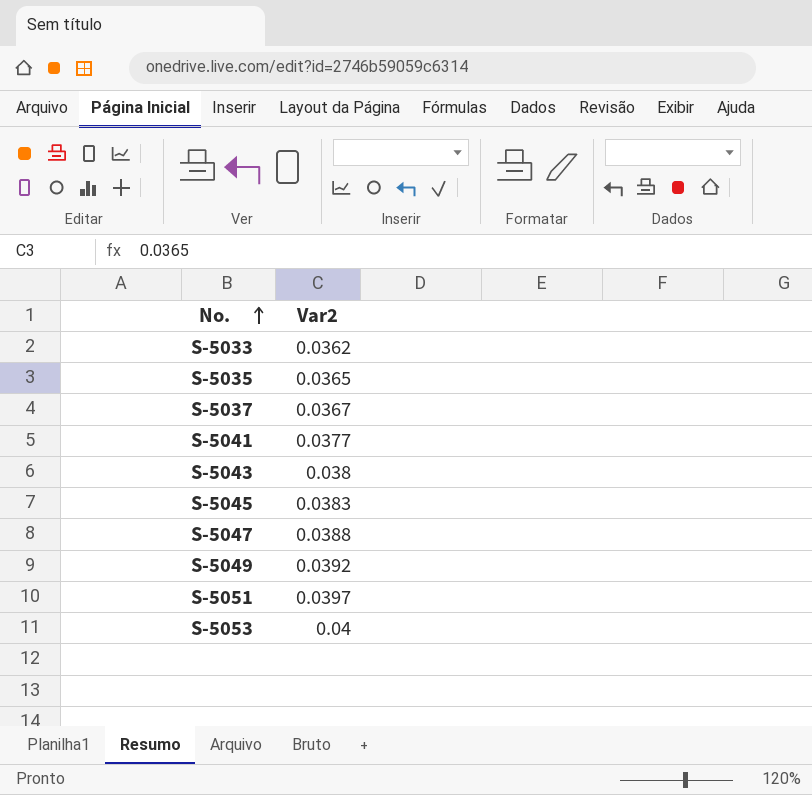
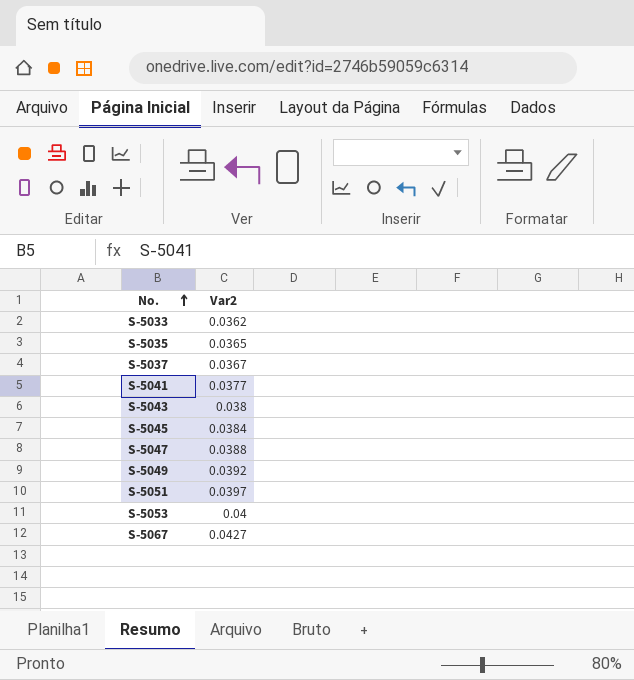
S-5045 | Var2: 0.0383 -> 0.0384
row S-5067: none -> 0.0427

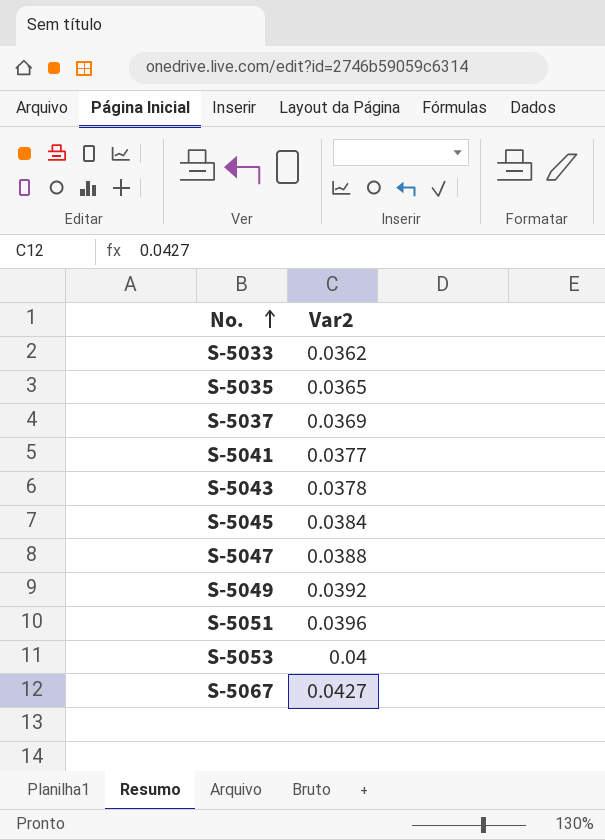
S-5037 | Var2: 0.0367 -> 0.0369
S-5043 | Var2: 0.038 -> 0.0378
S-5051 | Var2: 0.0397 -> 0.0396

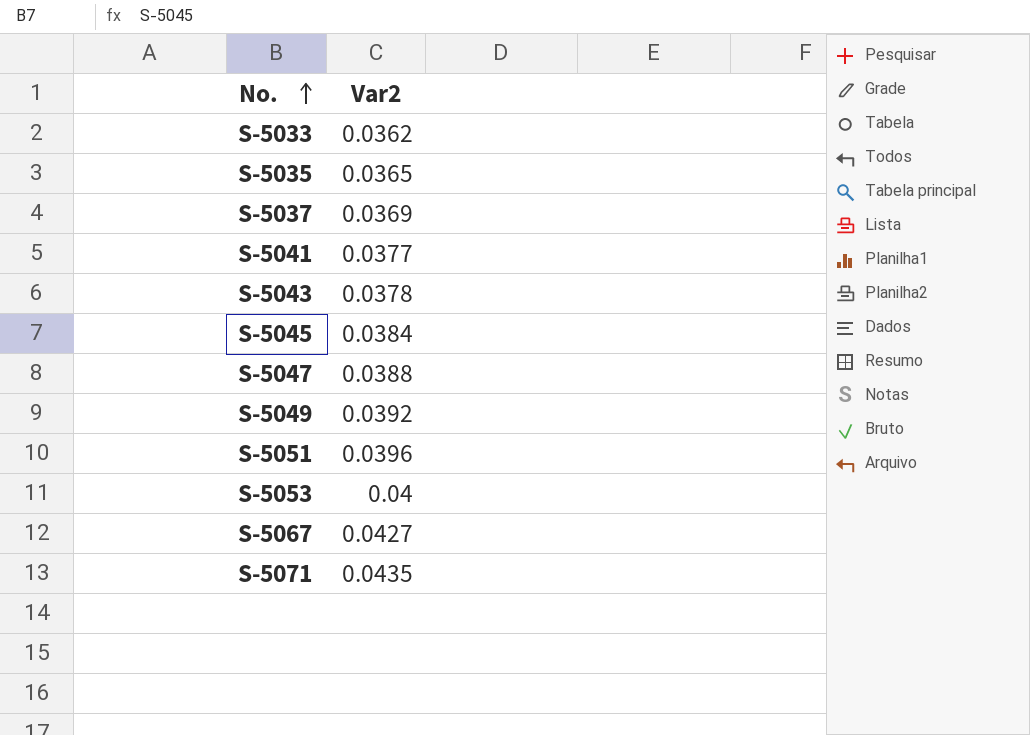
row S-5071: none -> 0.0435

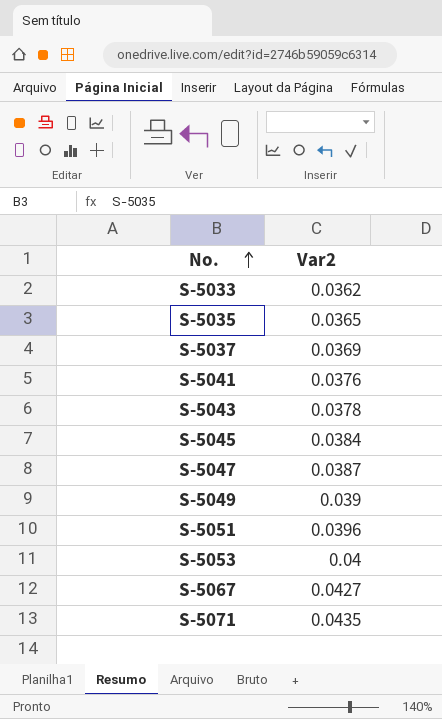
S-5041 | Var2: 0.0377 -> 0.0376
S-5047 | Var2: 0.0388 -> 0.0387
S-5049 | Var2: 0.0392 -> 0.039

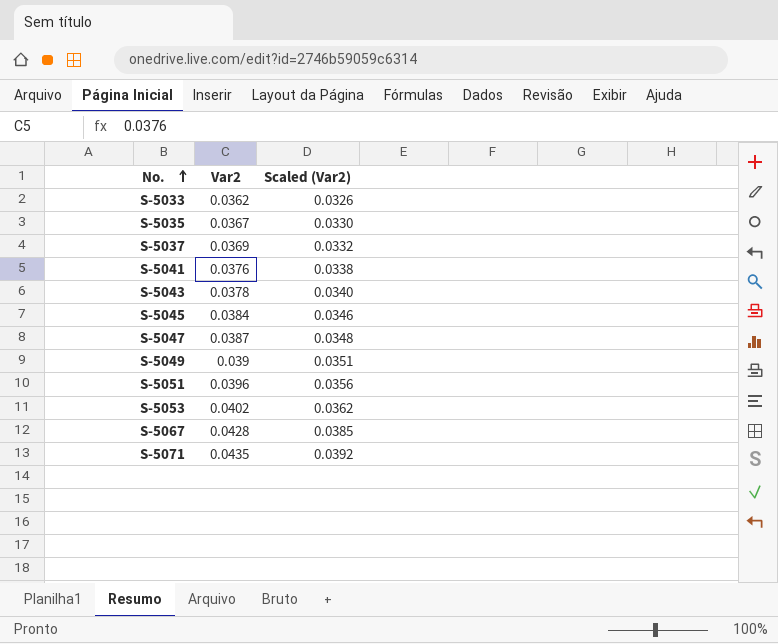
column Scaled (Var2) | formula: none -> [Var2] * 0.9
S-5035 | Var2: 0.0365 -> 0.0367
S-5053 | Var2: 0.04 -> 0.0402
S-5067 | Var2: 0.0427 -> 0.0428

